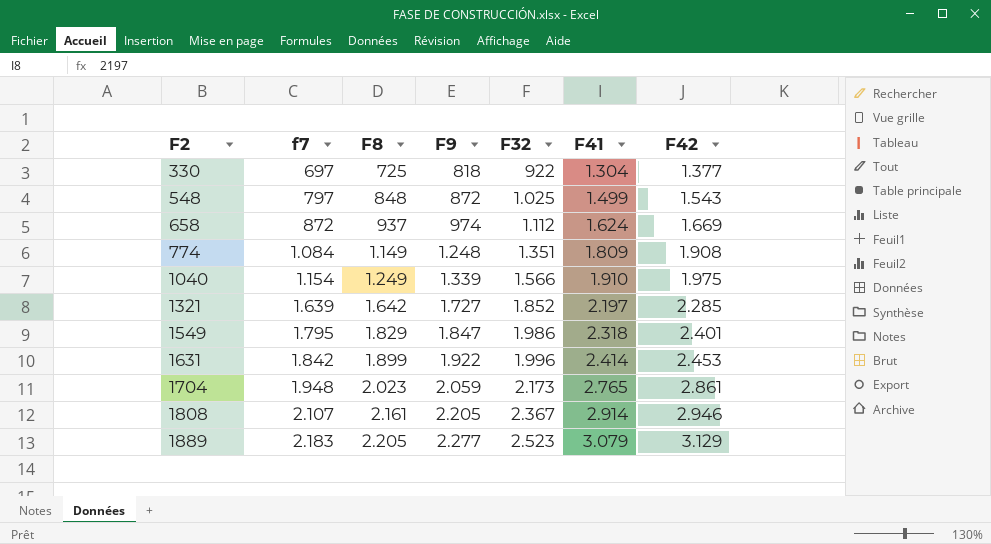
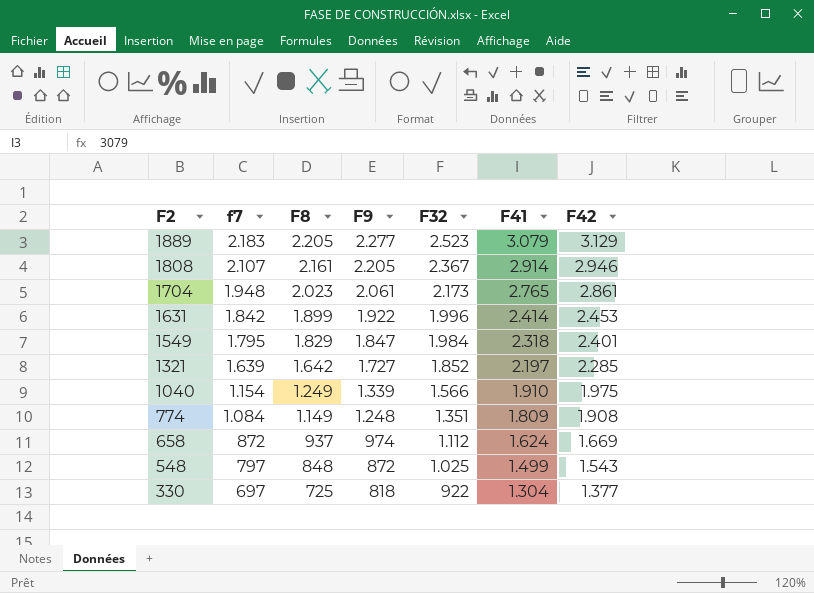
row order: F2 ascending -> F2 descending
1704 | F9: 2.059 -> 2.061
1549 | F32: 1.986 -> 1.984

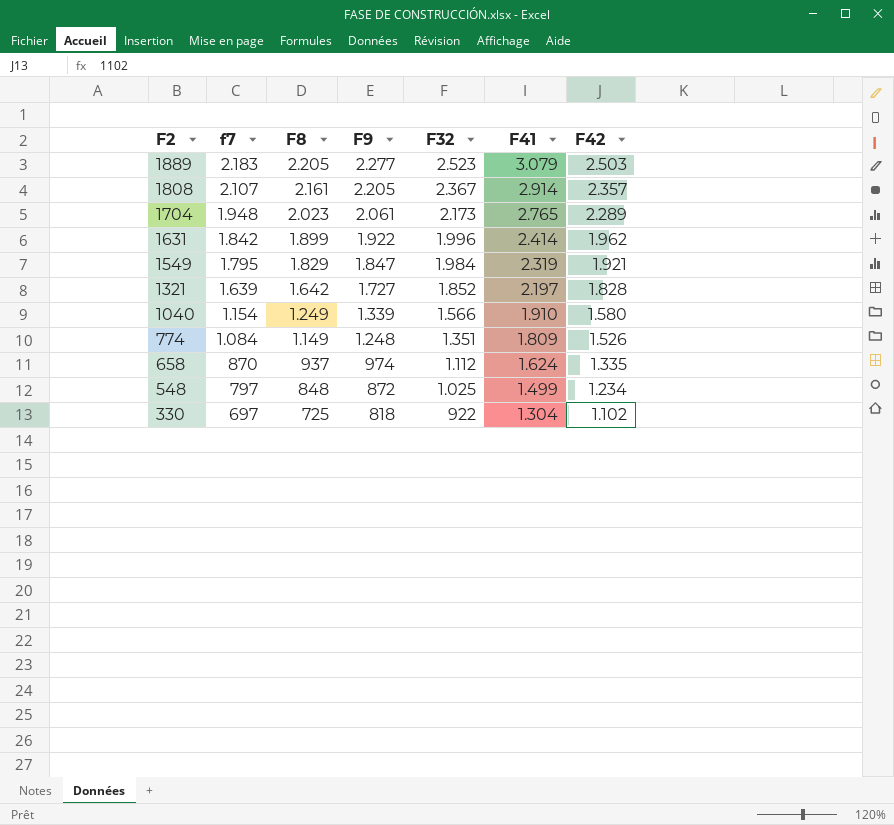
1889 | F42: 3.129 -> 2.503
1808 | F42: 2.946 -> 2.357
1704 | F42: 2.861 -> 2.289
1631 | F42: 2.453 -> 1.962
1549 | F41: 2.318 -> 2.319
1549 | F42: 2.401 -> 1.921
1321 | F42: 2.285 -> 1.828
1040 | F42: 1.975 -> 1.580
774 | F42: 1.908 -> 1.526
658 | f7: 872 -> 870
658 | F42: 1.669 -> 1.335
548 | F42: 1.543 -> 1.234
330 | F42: 1.377 -> 1.102

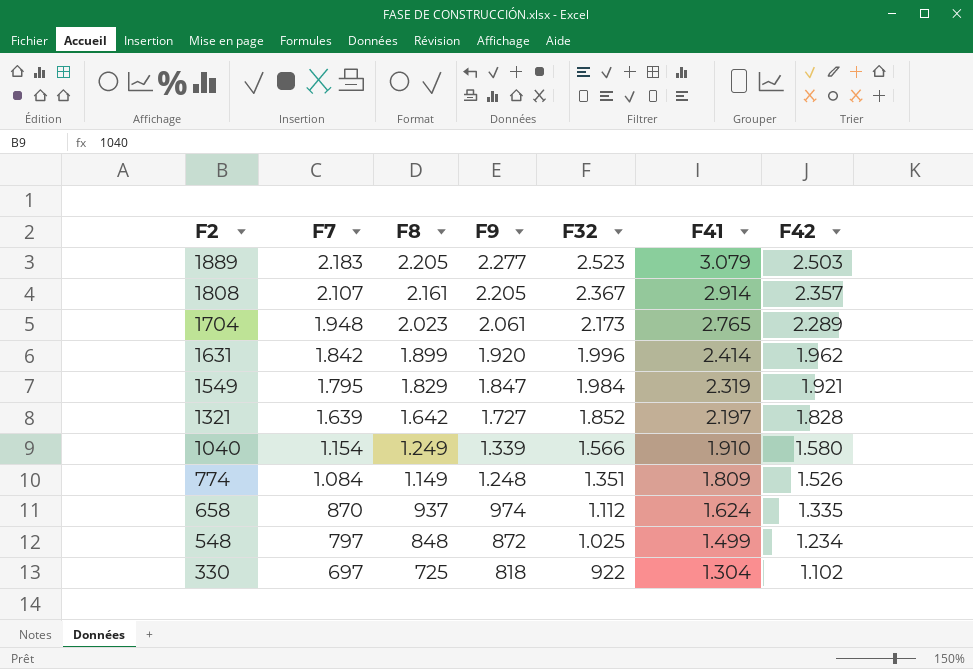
column name: f7 -> F7
1631 | F9: 1.922 -> 1.920

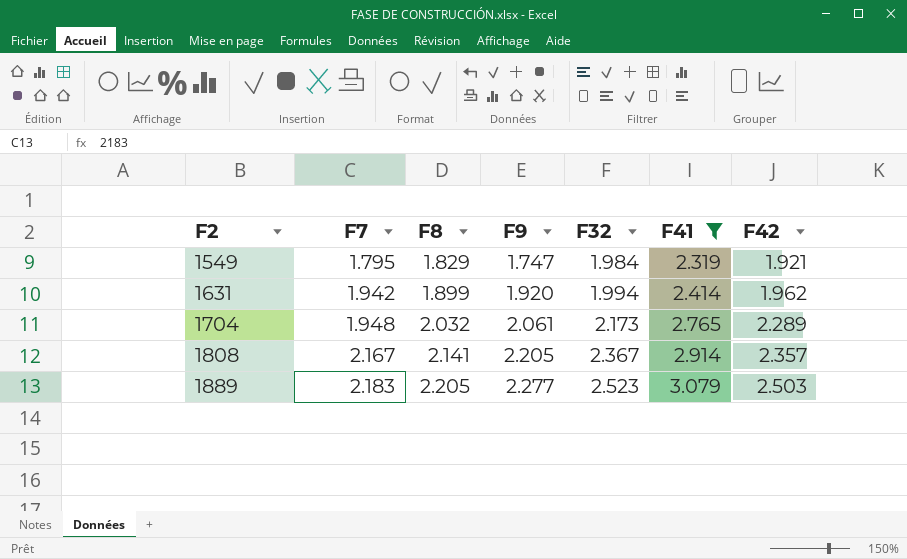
filter: none -> F41 >= 2.319
row order: F2 descending -> F2 ascending
1549 | F9: 1.847 -> 1.747
1631 | F7: 1.842 -> 1.942
1631 | F32: 1.996 -> 1.994
1704 | F8: 2.023 -> 2.032
1808 | F7: 2.107 -> 2.167
1808 | F8: 2.161 -> 2.141

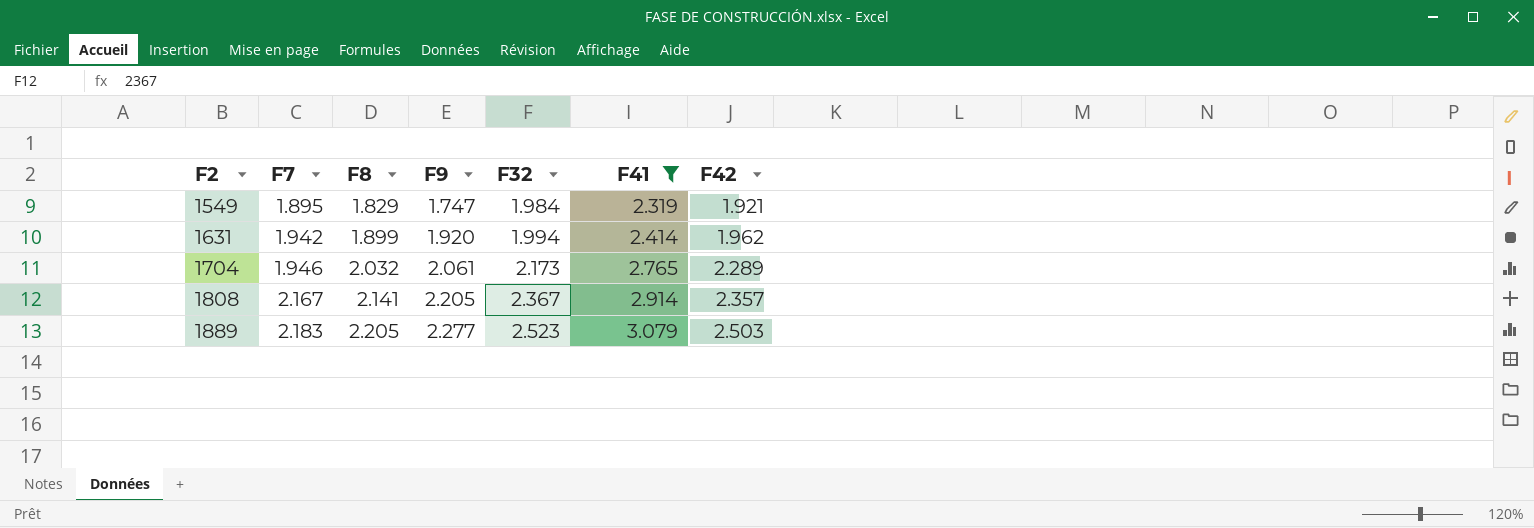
1549 | F7: 1.795 -> 1.895
1704 | F7: 1.948 -> 1.946

